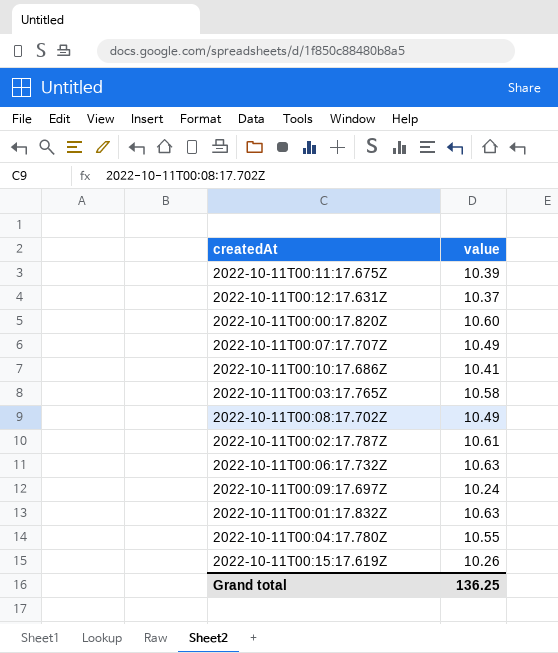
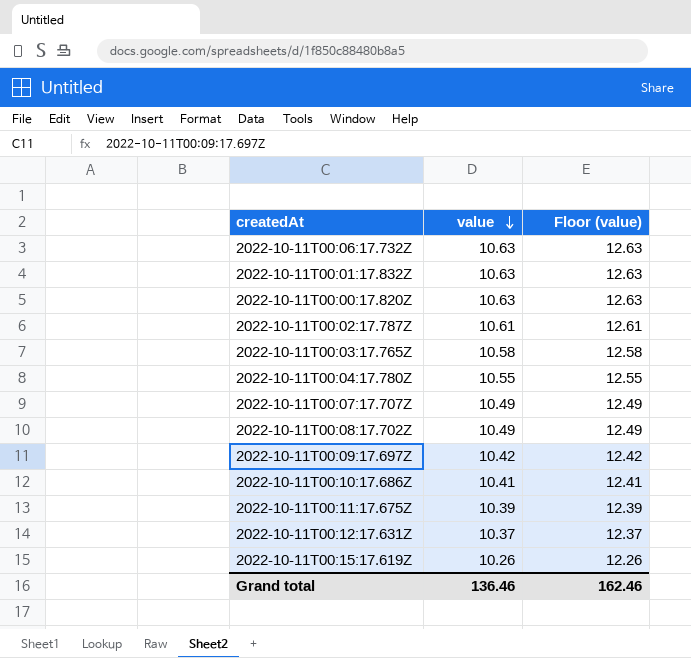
row order: none -> value descending
column Floor (value) | formula: none -> [value] + 2
2022-10-11T00:00:17.820Z | value: 10.60 -> 10.63
2022-10-11T00:09:17.697Z | value: 10.24 -> 10.42
Grand total | value: 136.25 -> 136.46

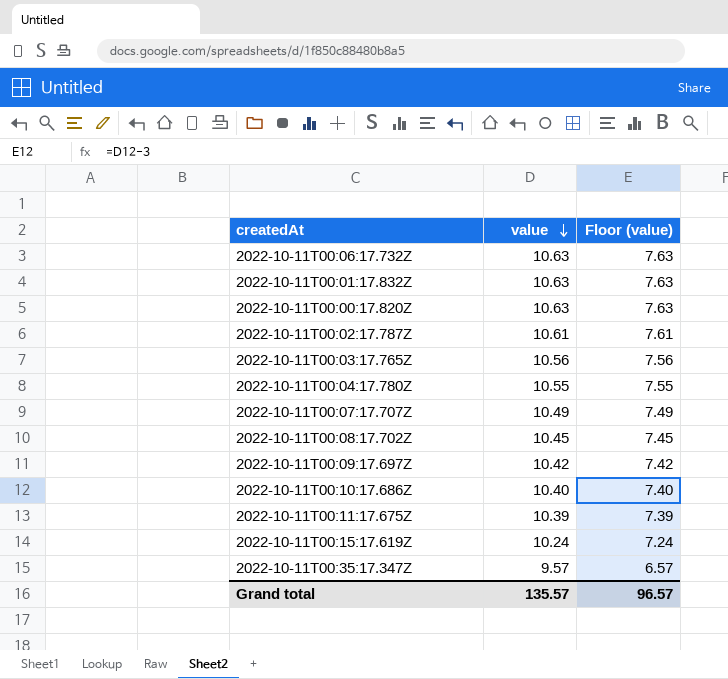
column Floor (value) | formula: [value] + 2 -> [value] - 3
row 2022-10-11T00:12:17.631Z: 10.37 | 12.37 -> none
2022-10-11T00:03:17.765Z | value: 10.58 -> 10.56
2022-10-11T00:08:17.702Z | value: 10.49 -> 10.45
2022-10-11T00:10:17.686Z | value: 10.41 -> 10.40
2022-10-11T00:15:17.619Z | value: 10.26 -> 10.24
row 2022-10-11T00:35:17.347Z: none -> 9.57 | 6.57
Grand total | value: 136.46 -> 135.57
Grand total | Floor (value): 162.46 -> 96.57

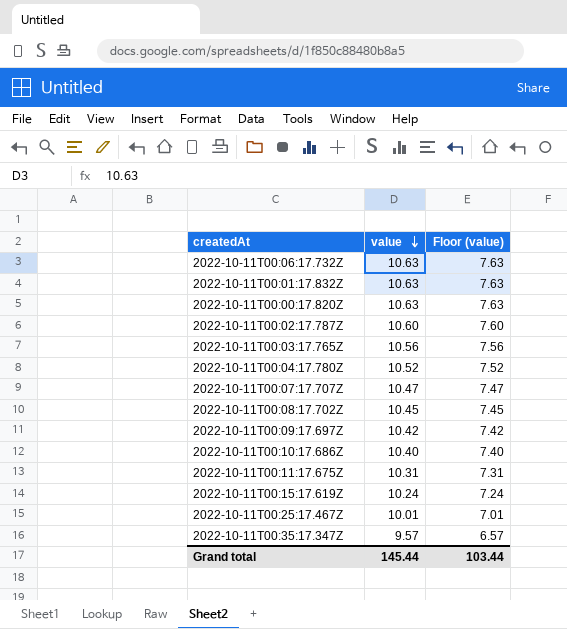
2022-10-11T00:02:17.787Z | value: 10.61 -> 10.60
2022-10-11T00:02:17.787Z | Floor (value): 7.61 -> 7.60
2022-10-11T00:04:17.780Z | value: 10.55 -> 10.52
2022-10-11T00:04:17.780Z | Floor (value): 7.55 -> 7.52
2022-10-11T00:07:17.707Z | value: 10.49 -> 10.47
2022-10-11T00:07:17.707Z | Floor (value): 7.49 -> 7.47
2022-10-11T00:11:17.675Z | value: 10.39 -> 10.31
2022-10-11T00:11:17.675Z | Floor (value): 7.39 -> 7.31
row 2022-10-11T00:25:17.467Z: none -> 10.01 | 7.01
Grand total | value: 135.57 -> 145.44
Grand total | Floor (value): 96.57 -> 103.44

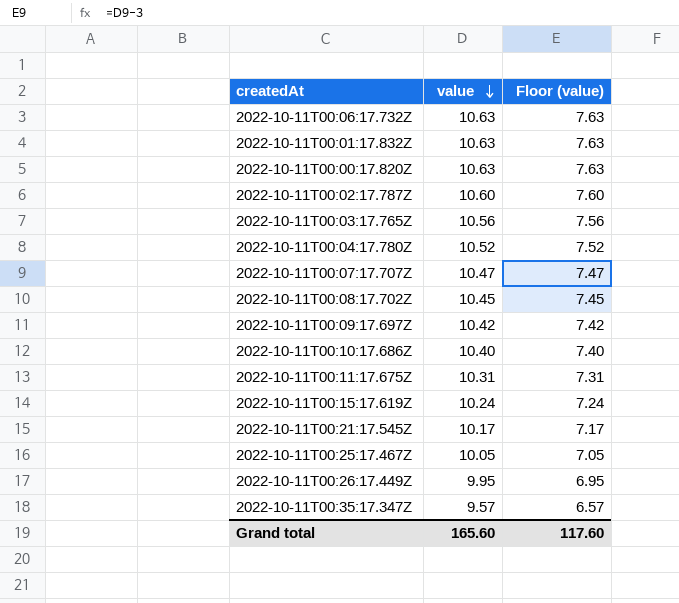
row 2022-10-11T00:21:17.545Z: none -> 10.17 | 7.17
2022-10-11T00:25:17.467Z | value: 10.01 -> 10.05
2022-10-11T00:25:17.467Z | Floor (value): 7.01 -> 7.05
row 2022-10-11T00:26:17.449Z: none -> 9.95 | 6.95
Grand total | value: 145.44 -> 165.60
Grand total | Floor (value): 103.44 -> 117.60

